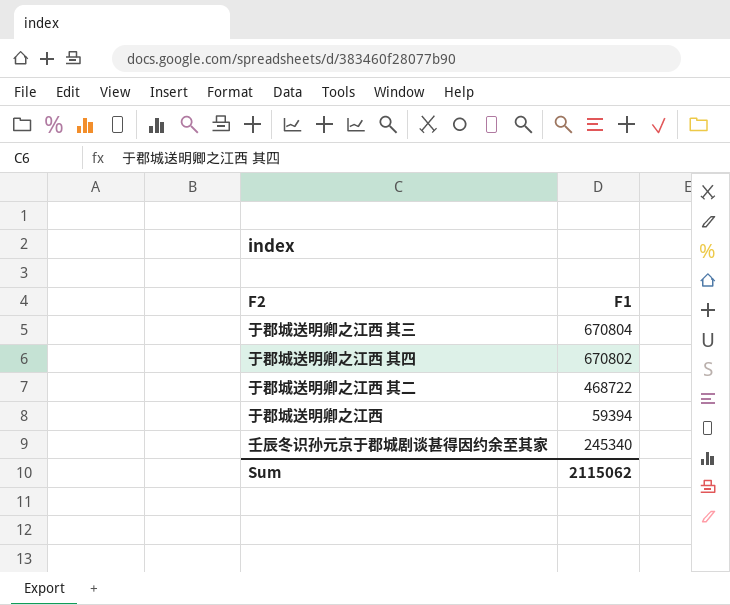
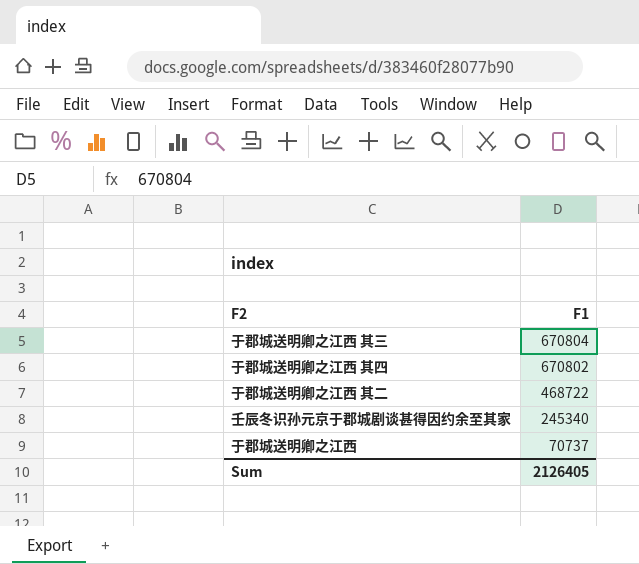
row order: none -> F1 descending
于郡城送明卿之江西 | F1: 59394 -> 70737
Sum | F1: 2115062 -> 2126405

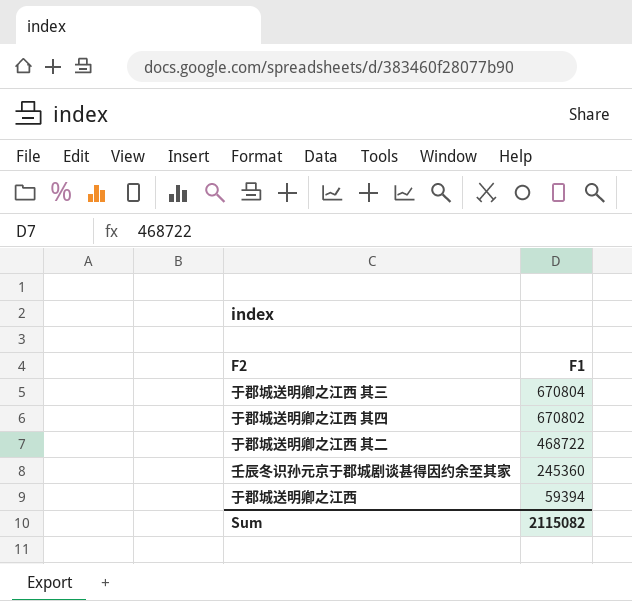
壬辰冬识孙元京于郡城剧谈甚得因约余至其家 | F1: 245340 -> 245360
于郡城送明卿之江西 | F1: 70737 -> 59394
Sum | F1: 2126405 -> 2115082

